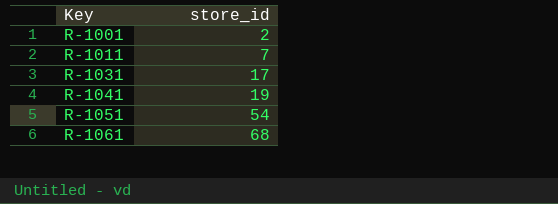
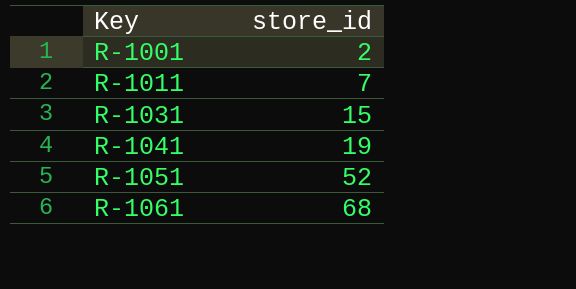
R-1031 | store_id: 17 -> 15
R-1051 | store_id: 54 -> 52

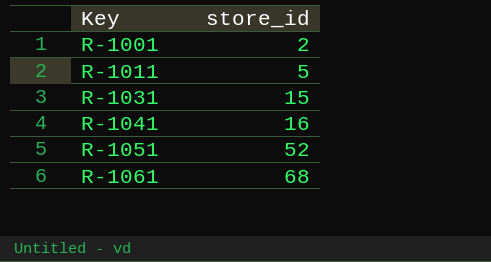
R-1011 | store_id: 7 -> 5
R-1041 | store_id: 19 -> 16

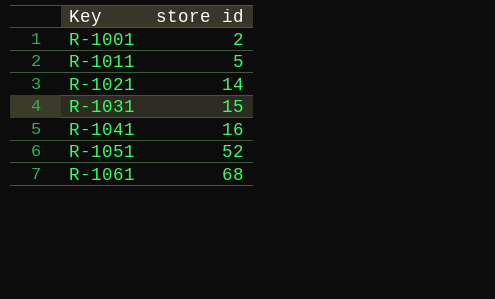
column name: store_id -> store id
row R-1021: none -> 14

